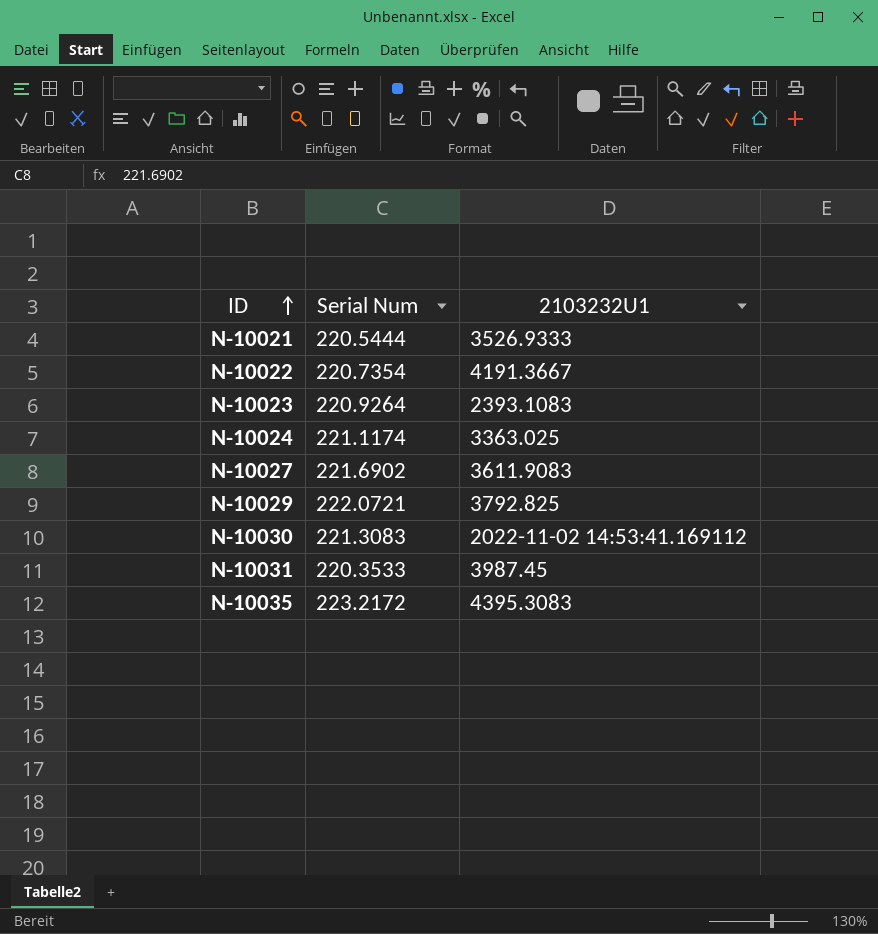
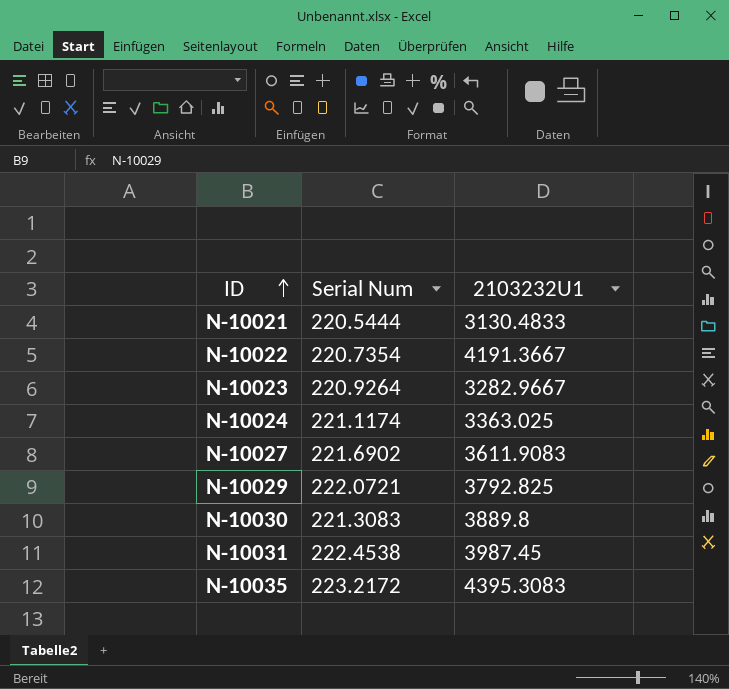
N-10021 | 2103232U1: 3526.9333 -> 3130.4833
N-10023 | 2103232U1: 2393.1083 -> 3282.9667
N-10030 | 2103232U1: 2022-11-02 14:53:41.169112 -> 3889.8
N-10031 | Serial Num: 220.3533 -> 222.4538

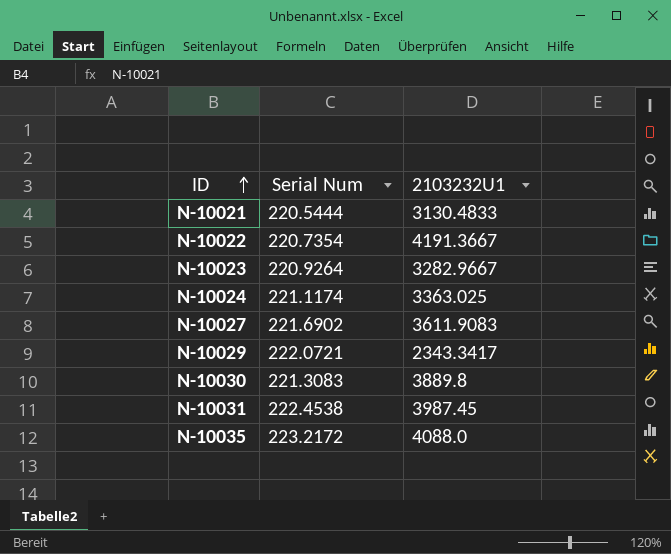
N-10029 | 2103232U1: 3792.825 -> 2343.3417
N-10035 | 2103232U1: 4395.3083 -> 4088.0

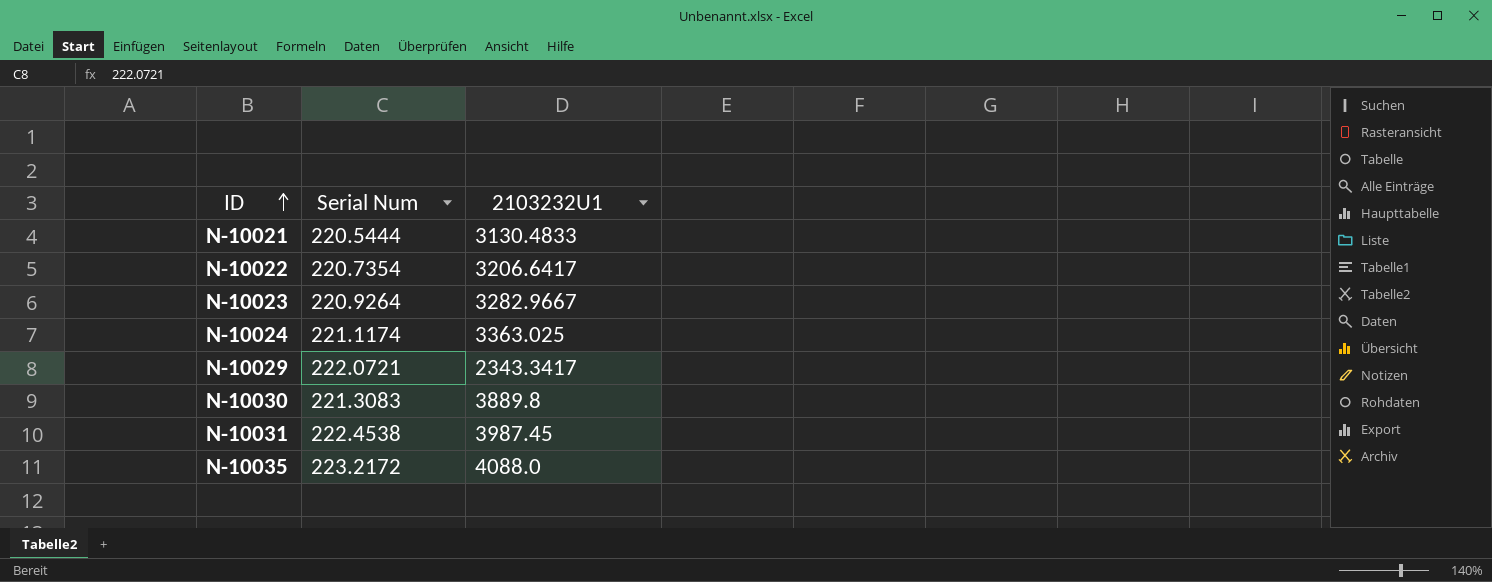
row N-10027: 221.6902 | 3611.9083 -> none
N-10022 | 2103232U1: 4191.3667 -> 3206.6417

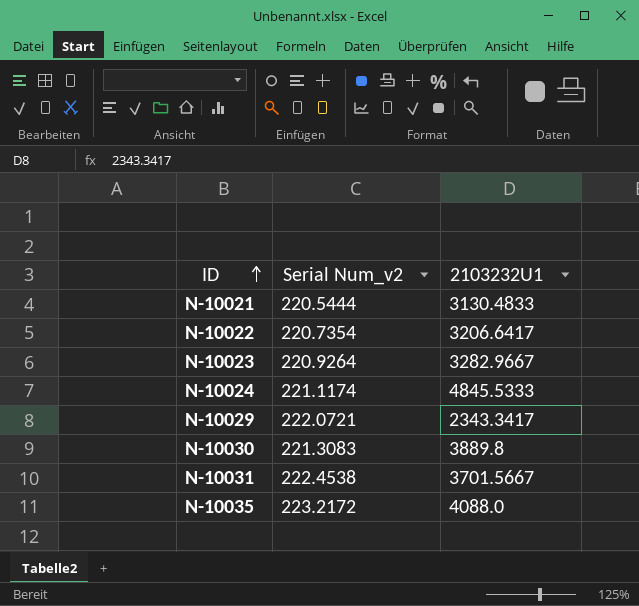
column name: Serial Num -> Serial Num_v2
N-10024 | 2103232U1: 3363.025 -> 4845.5333
N-10031 | 2103232U1: 3987.45 -> 3701.5667

